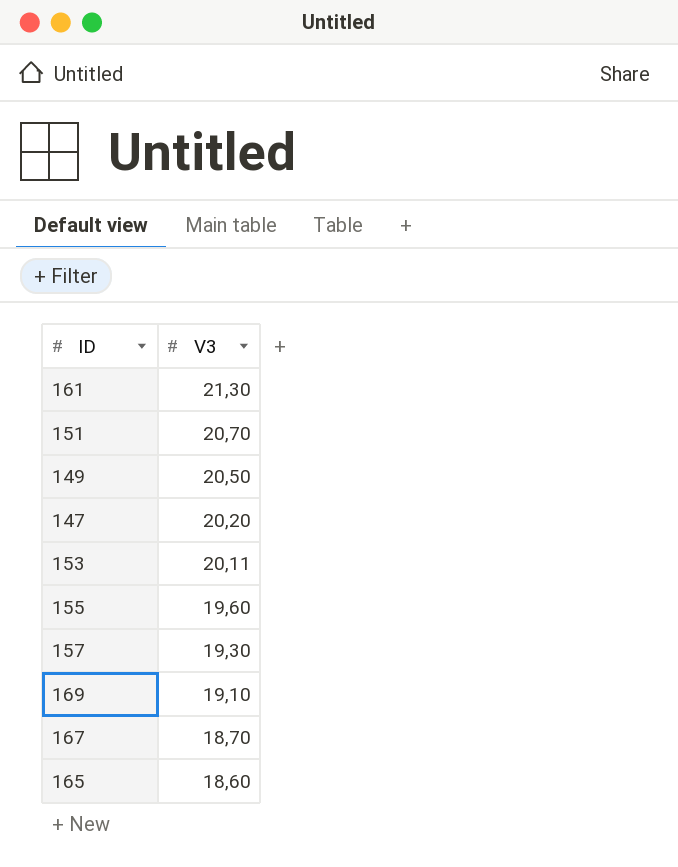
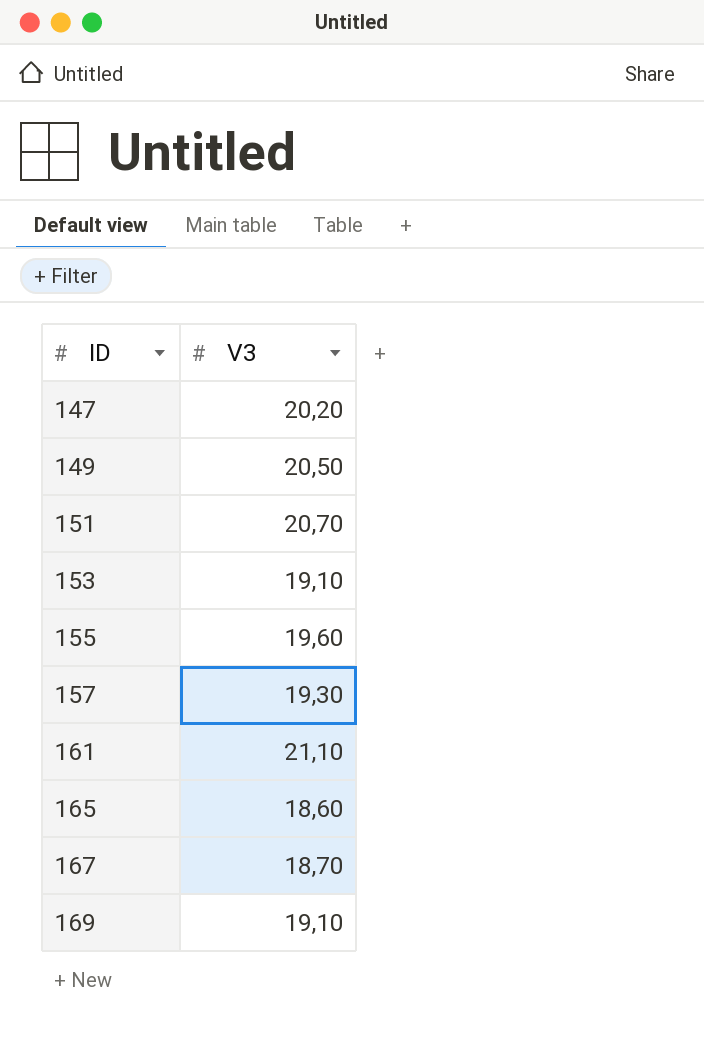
row order: V3 descending -> ID ascending
153 | V3: 20,11 -> 19,10
161 | V3: 21,30 -> 21,10

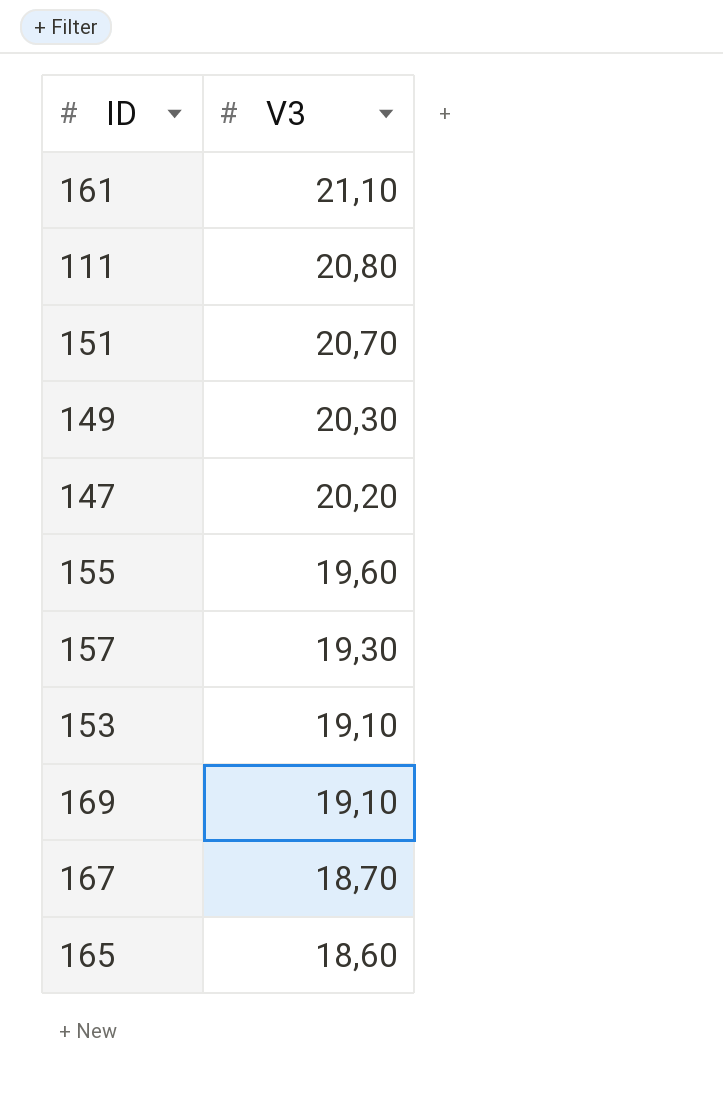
row order: ID ascending -> V3 descending
row 111: none -> 20,80
149 | V3: 20,50 -> 20,30

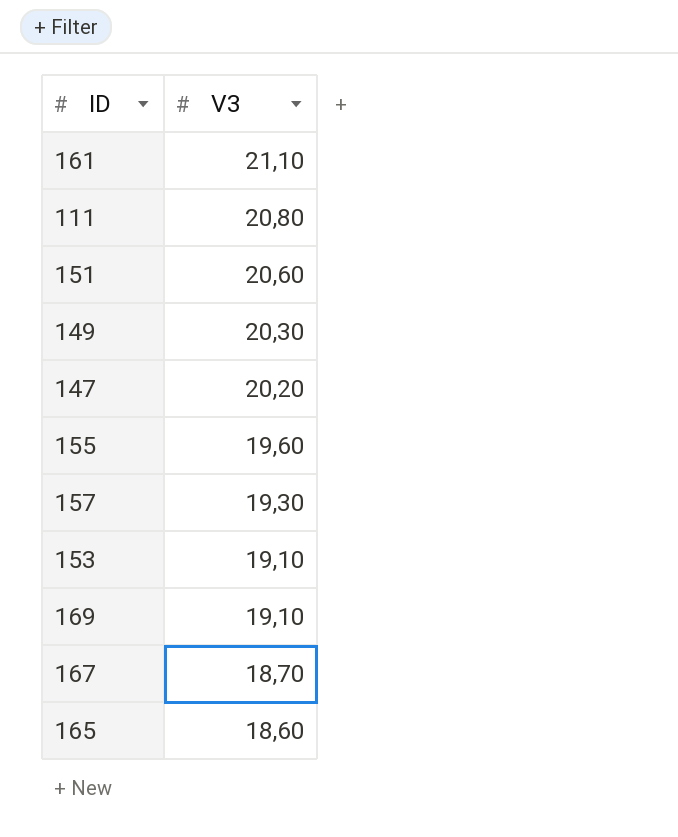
151 | V3: 20,70 -> 20,60

